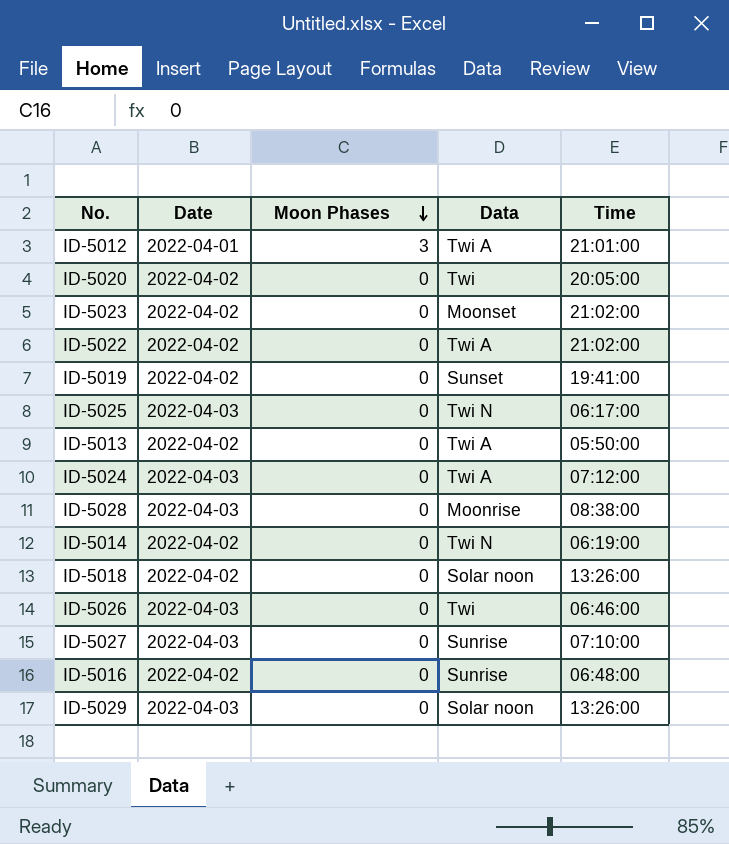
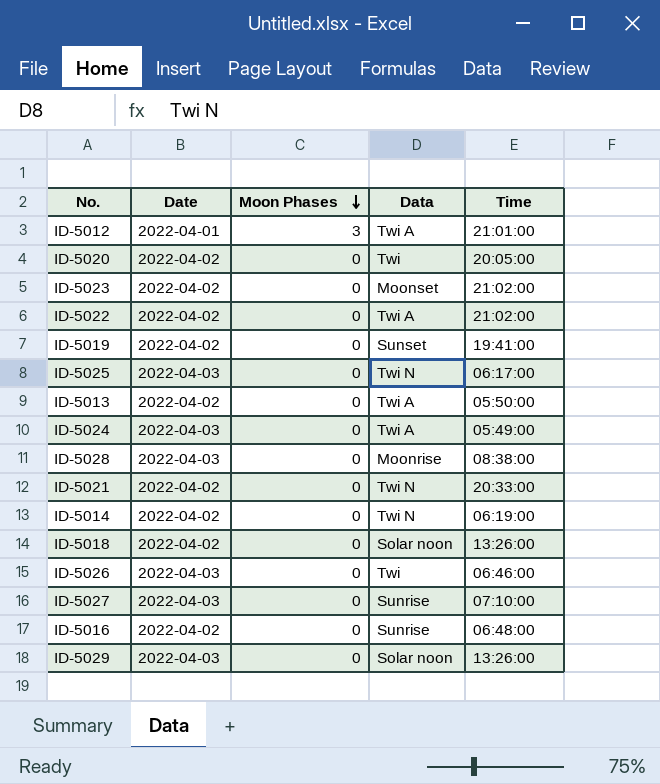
ID-5024 | Time: 07:12:00 -> 05:49:00
row ID-5021: none -> 2022-04-02 | 0 | Twi N | 20:33:00

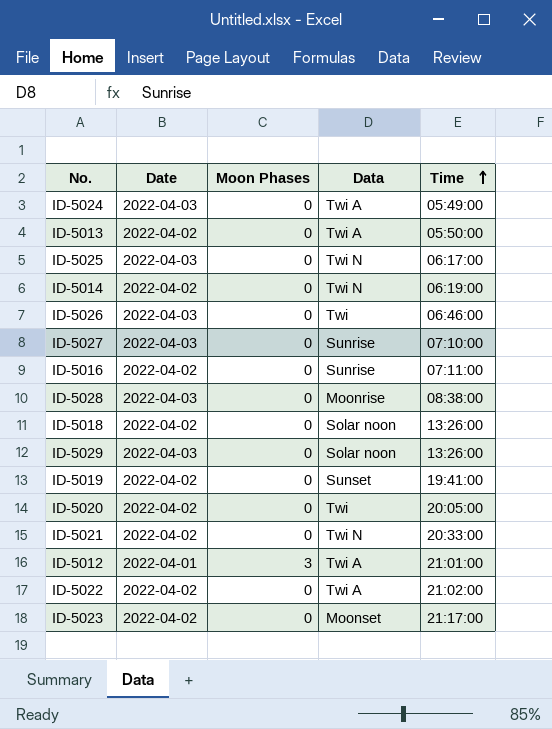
row order: Moon Phases descending -> Time ascending
ID-5016 | Time: 06:48:00 -> 07:11:00
ID-5023 | Time: 21:02:00 -> 21:17:00

